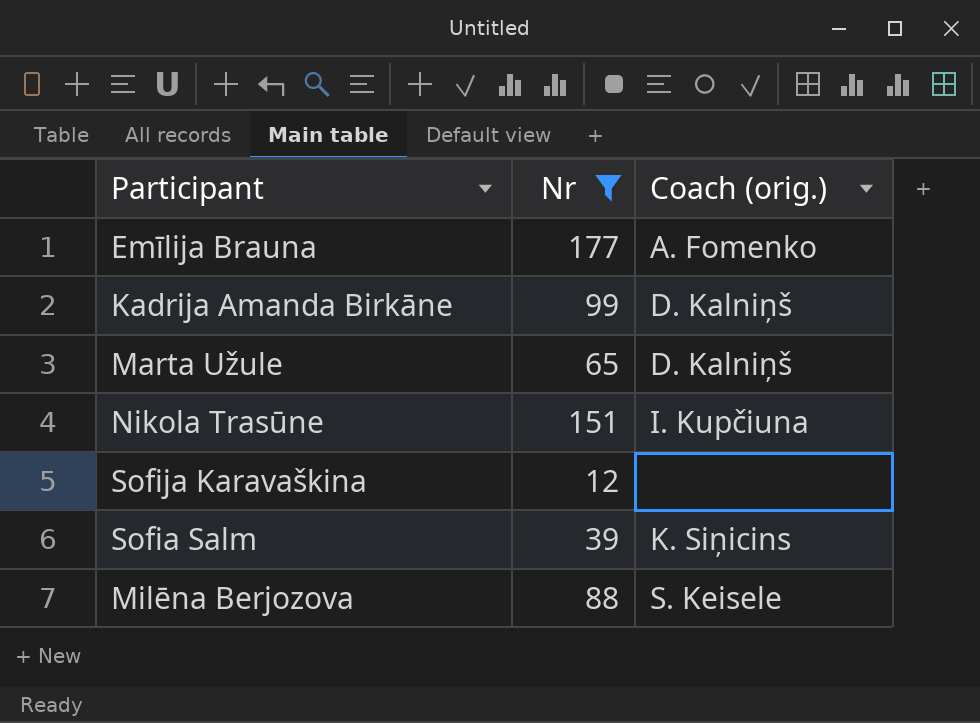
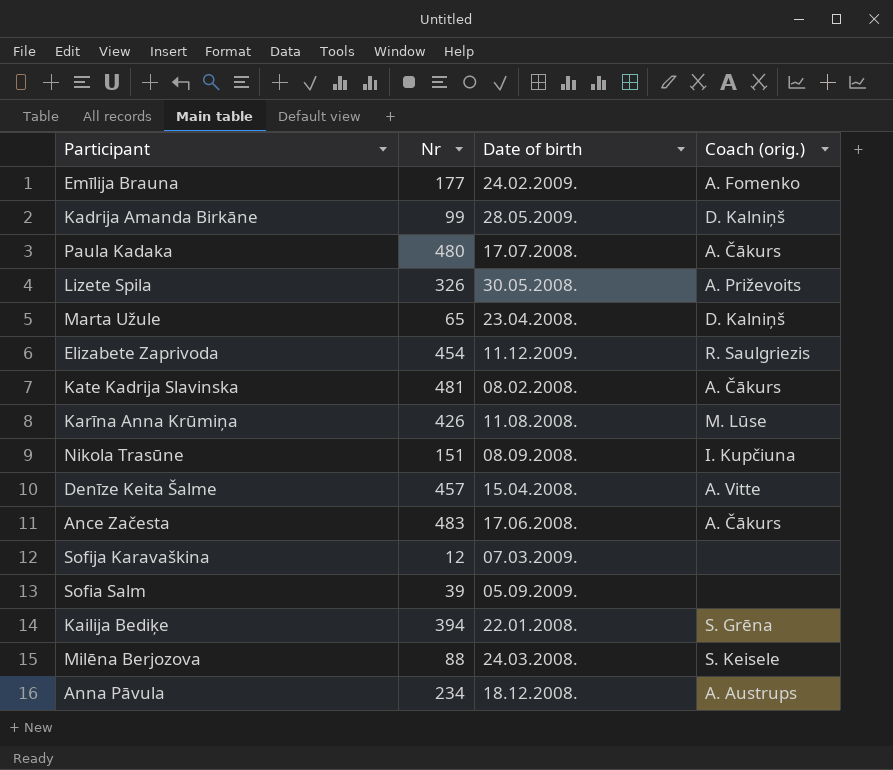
filter: Nr <= 177 -> none
column Date of birth | position: none -> 3
Sofia Salm | Coach (orig.): K. Siņicins -> none

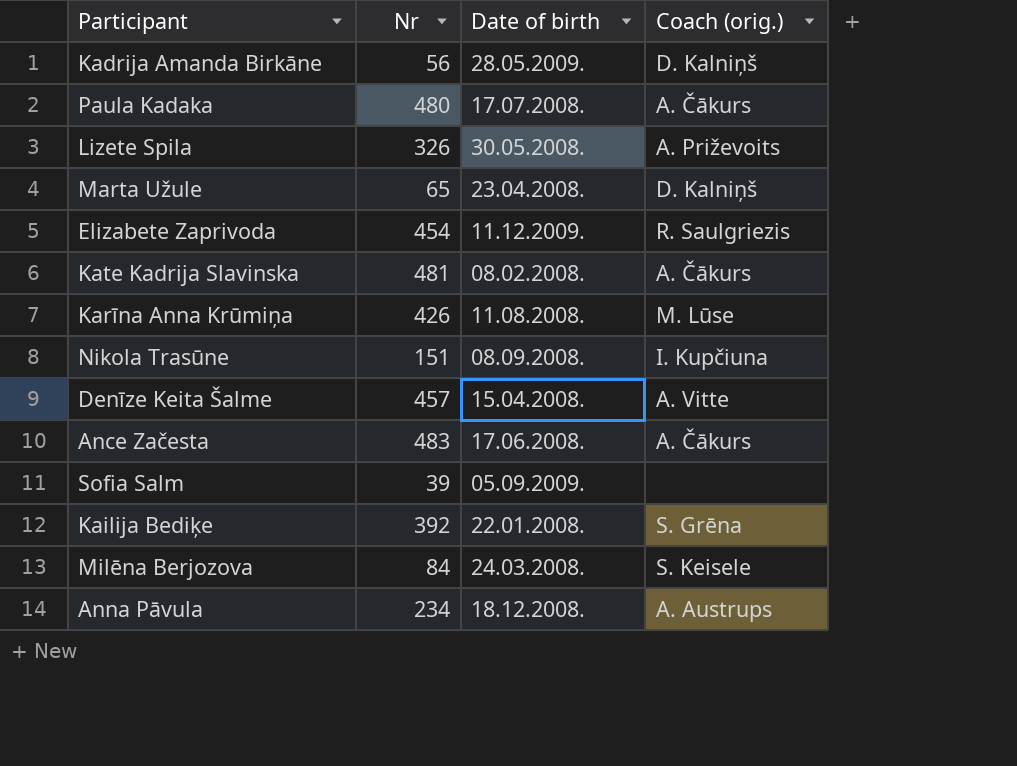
row Emīlija Brauna: 177 | 24.02.2009. | A. Fomenko -> none
row Sofija Karavaškina: 12 | 07.03.2009. | none -> none
Kadrija Amanda Birkāne | Nr: 99 -> 56
Kailija Bediķe | Nr: 394 -> 392
Milēna Berjozova | Nr: 88 -> 84

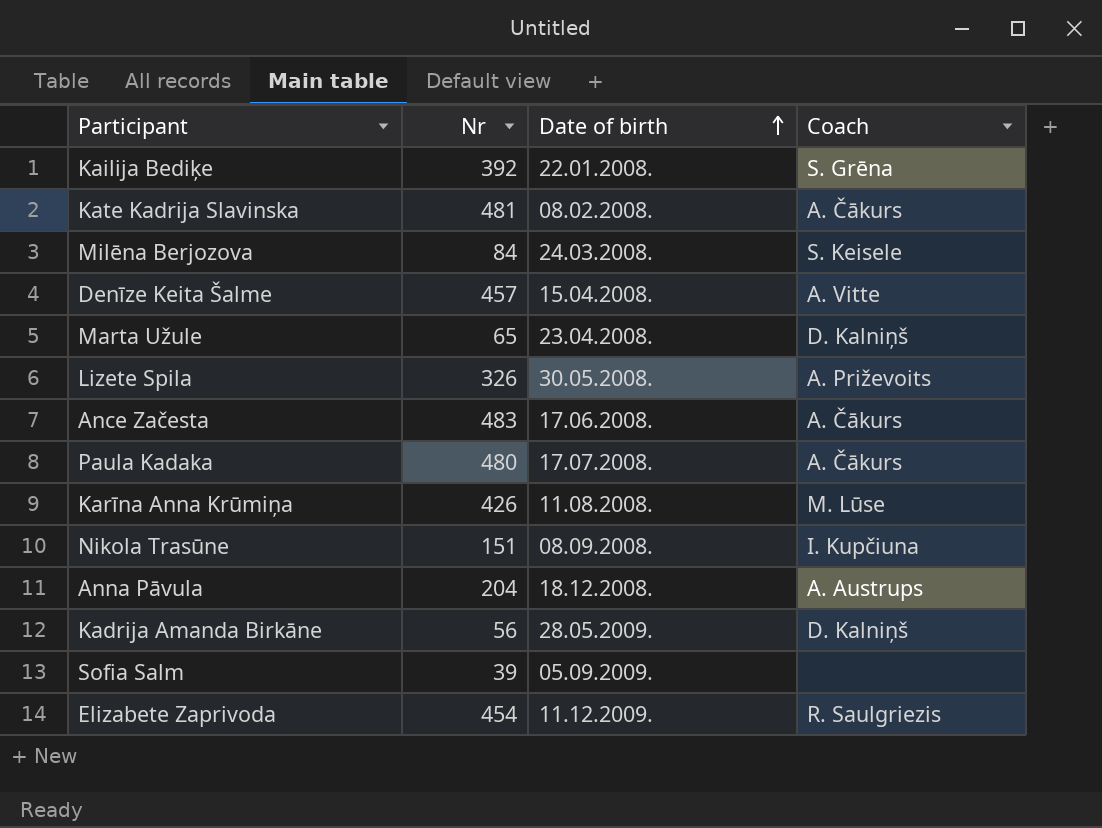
row order: none -> Date of birth ascending
column name: Coach (orig.) -> Coach
Anna Pāvula | Nr: 234 -> 204

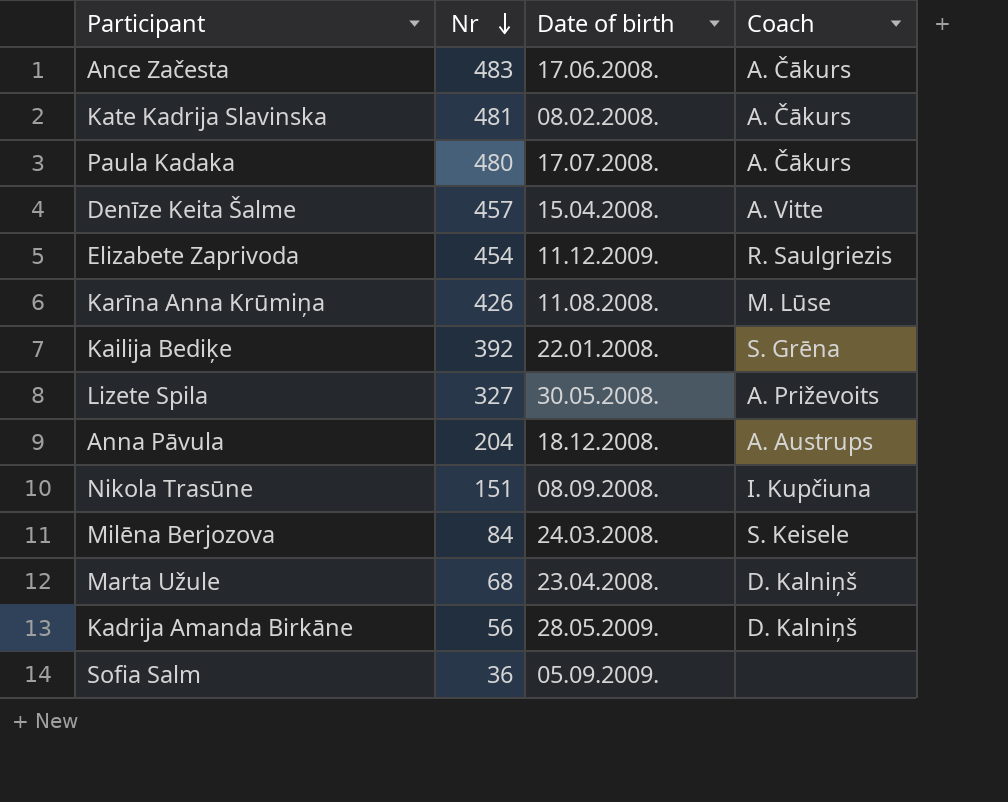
row order: Date of birth ascending -> Nr descending
Lizete Spila | Nr: 326 -> 327
Marta Užule | Nr: 65 -> 68
Sofia Salm | Nr: 39 -> 36

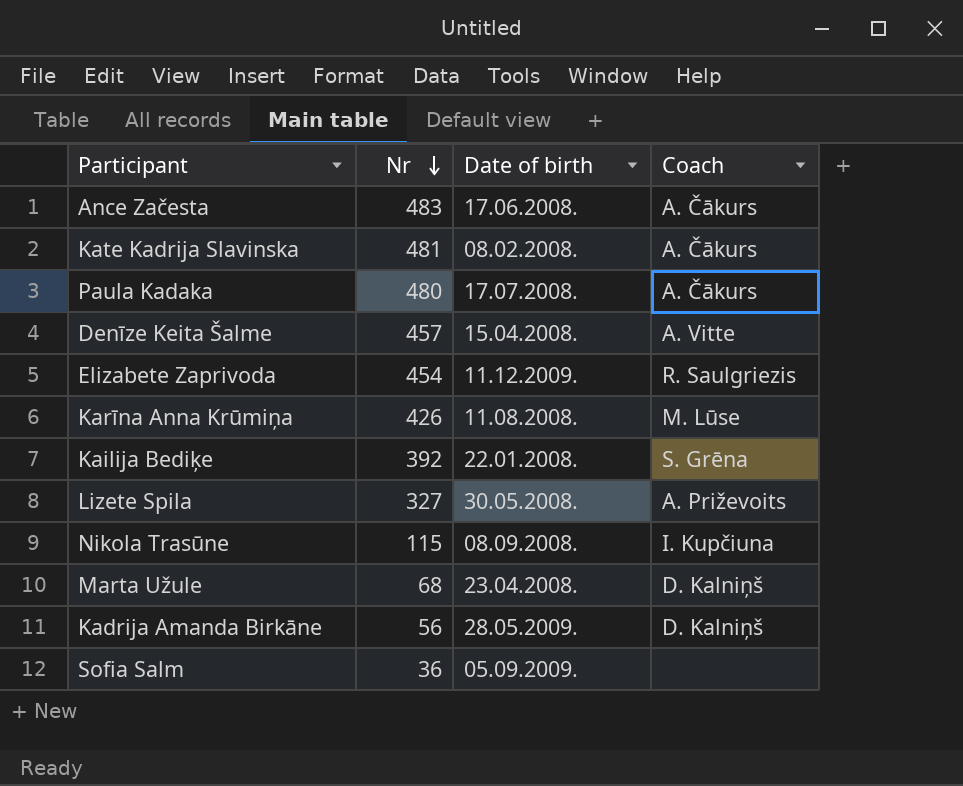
row Anna Pāvula: 204 | 18.12.2008. | A. Austrups -> none
row Milēna Berjozova: 84 | 24.03.2008. | S. Keisele -> none
Nikola Trasūne | Nr: 151 -> 115

